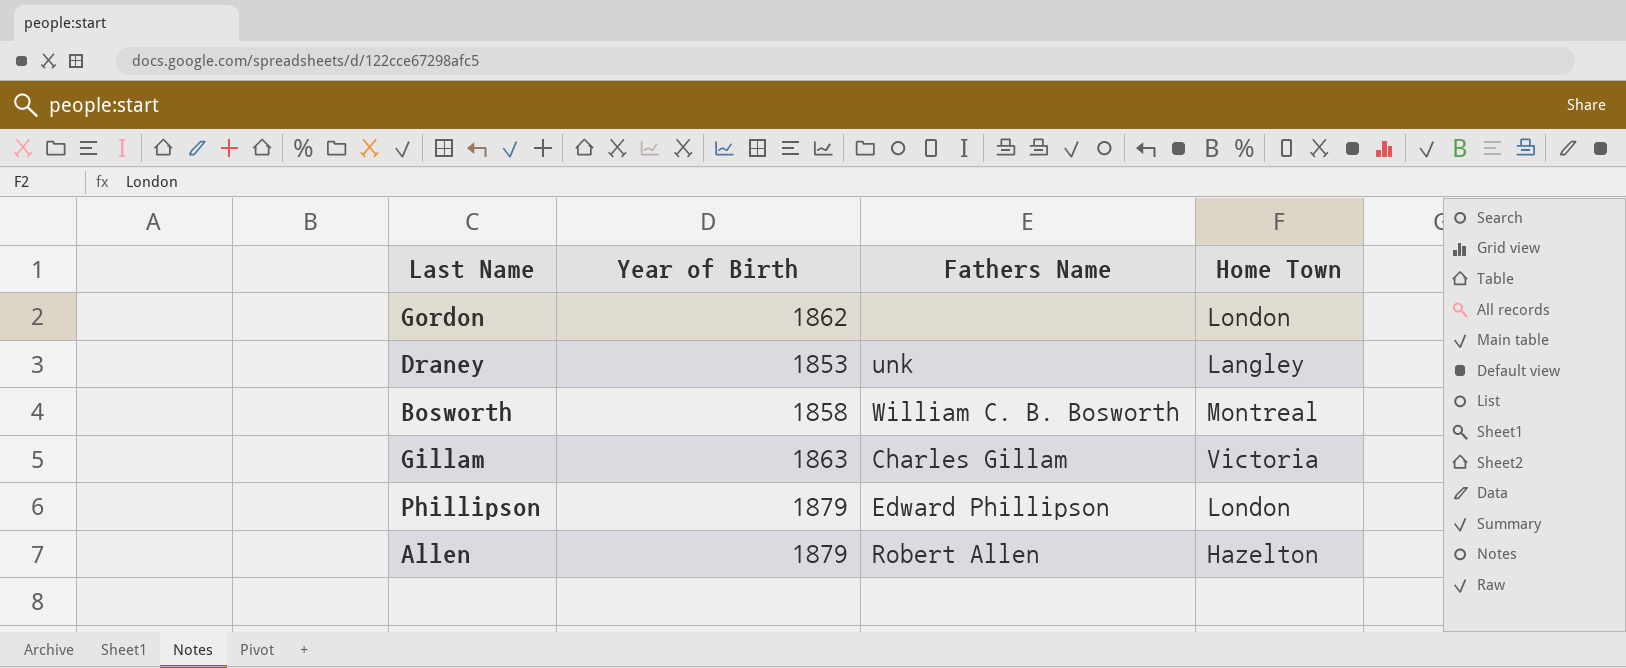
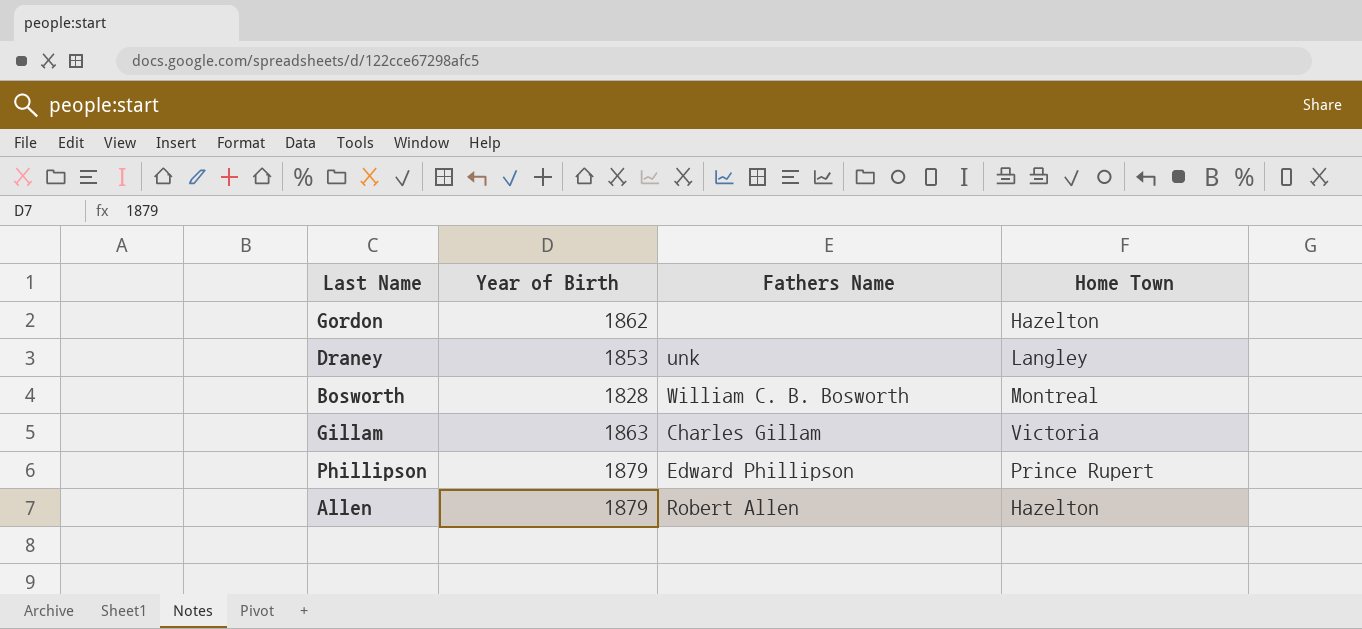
Gordon | Home Town: London -> Hazelton
Bosworth | Year of Birth: 1858 -> 1828
Phillipson | Home Town: London -> Prince Rupert

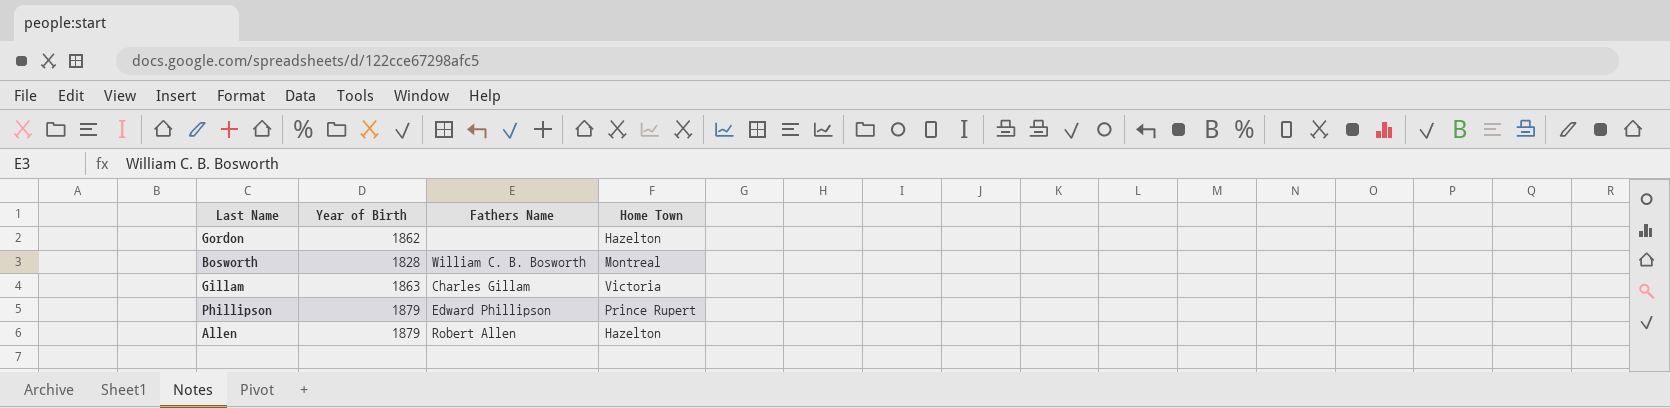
row Draney: 1853 | unk | Langley -> none

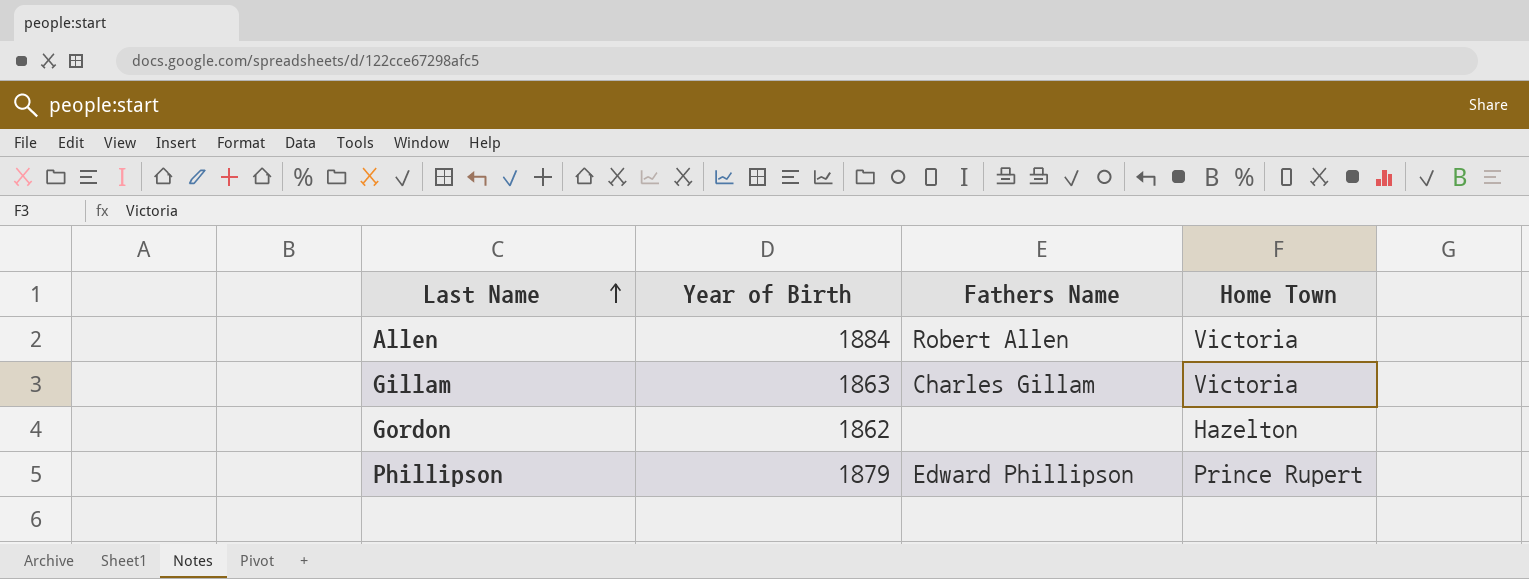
row order: none -> Last Name ascending
row Bosworth: 1828 | William C. B. Bosworth | Montreal -> none
Allen | Year of Birth: 1879 -> 1884
Allen | Home Town: Hazelton -> Victoria

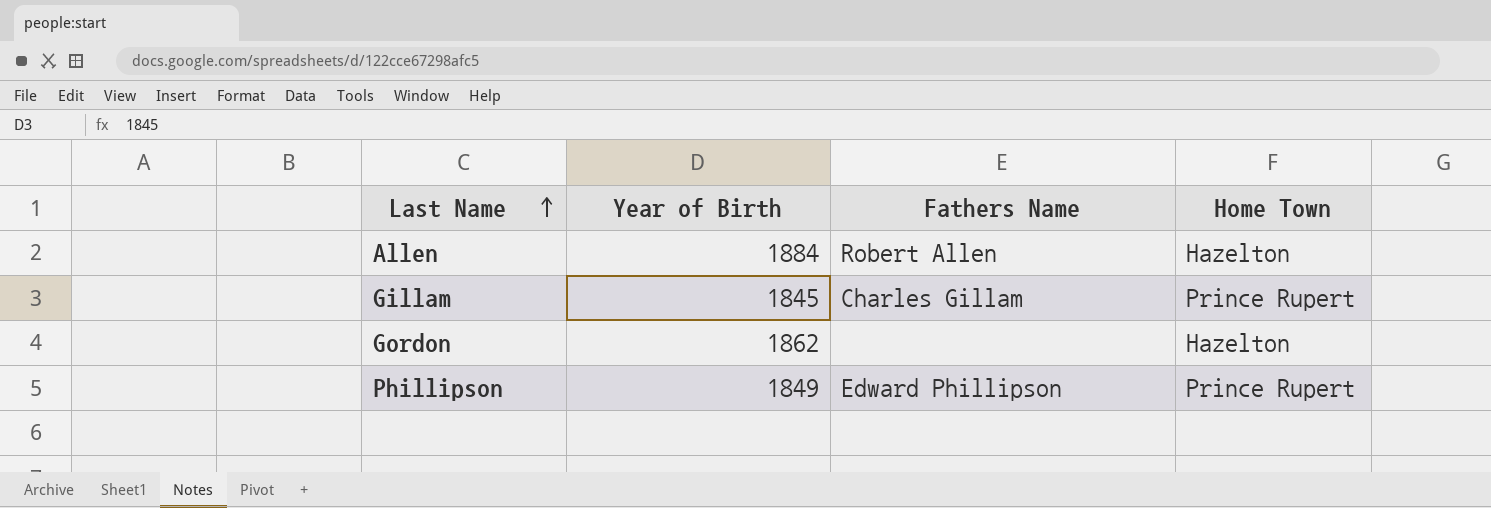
Allen | Home Town: Victoria -> Hazelton
Gillam | Year of Birth: 1863 -> 1845
Gillam | Home Town: Victoria -> Prince Rupert
Phillipson | Year of Birth: 1879 -> 1849

